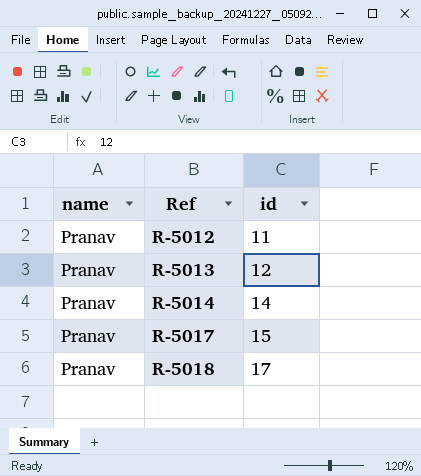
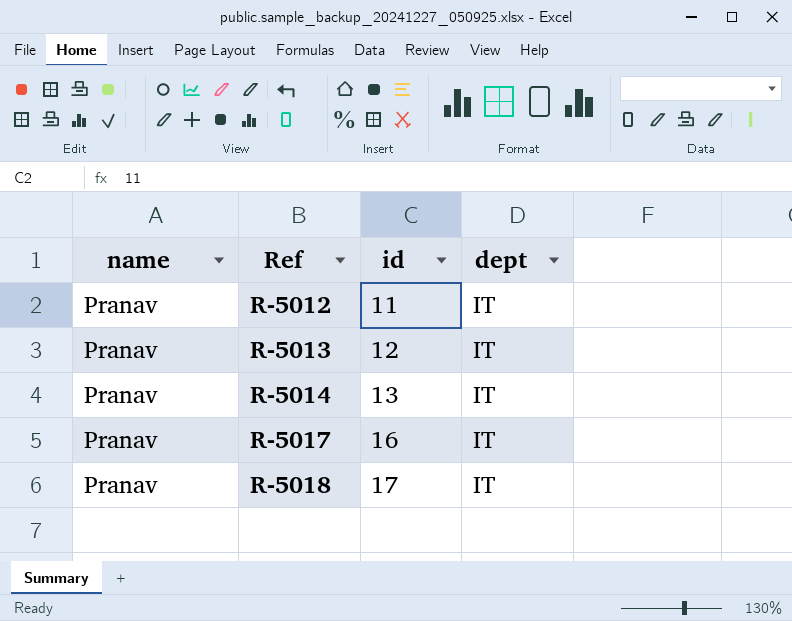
column dept | position: none -> 4
R-5014 | id: 14 -> 13
R-5017 | id: 15 -> 16

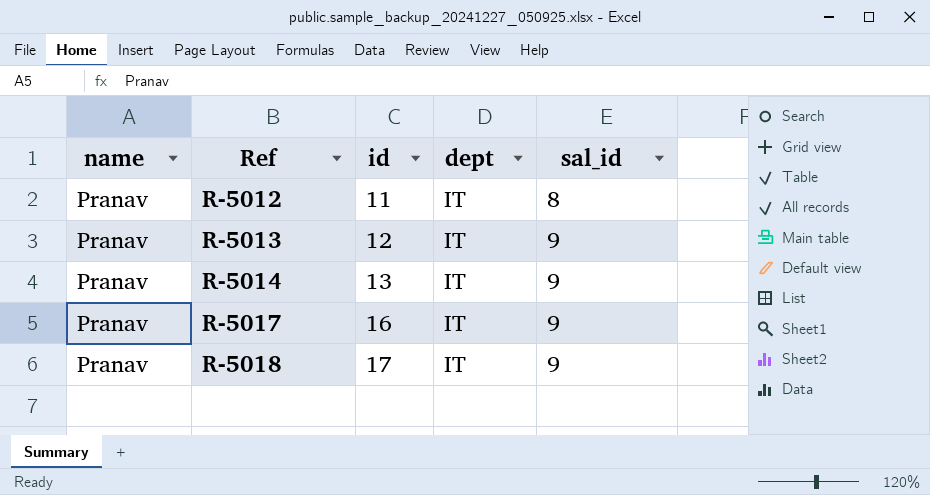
column sal_id | position: none -> 5

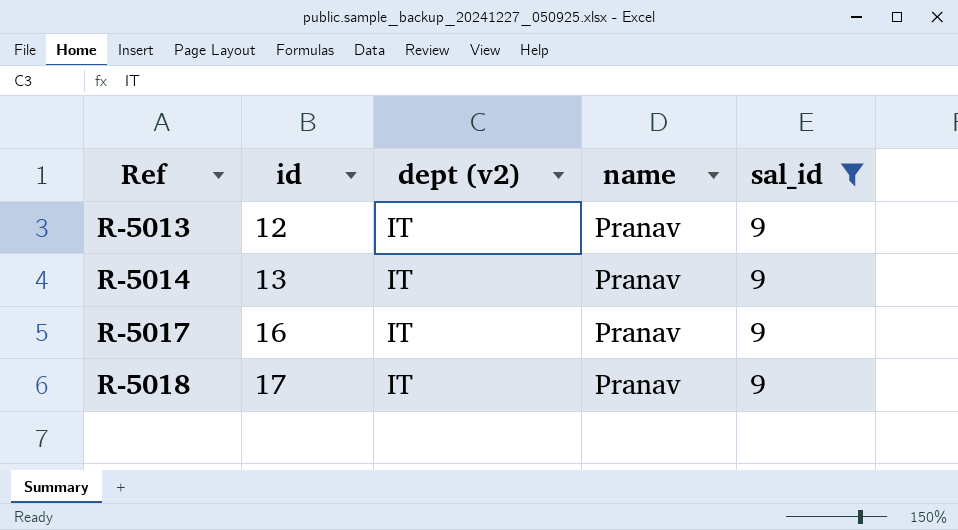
filter: none -> sal_id = 9
column name: dept -> dept (v2)
column name | position: 1 -> 4

